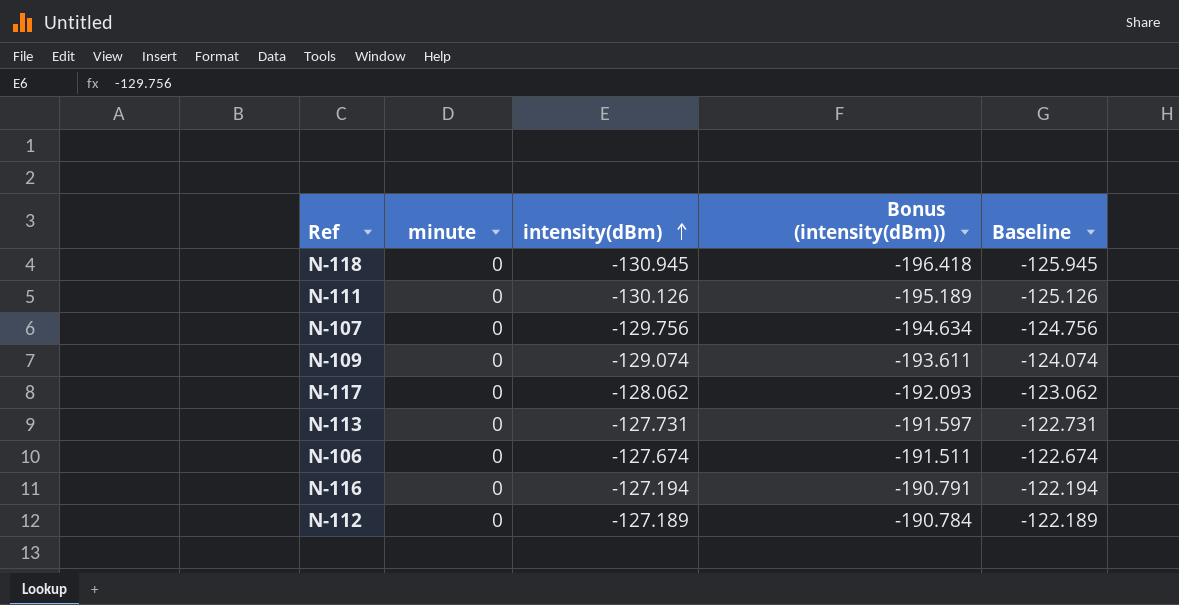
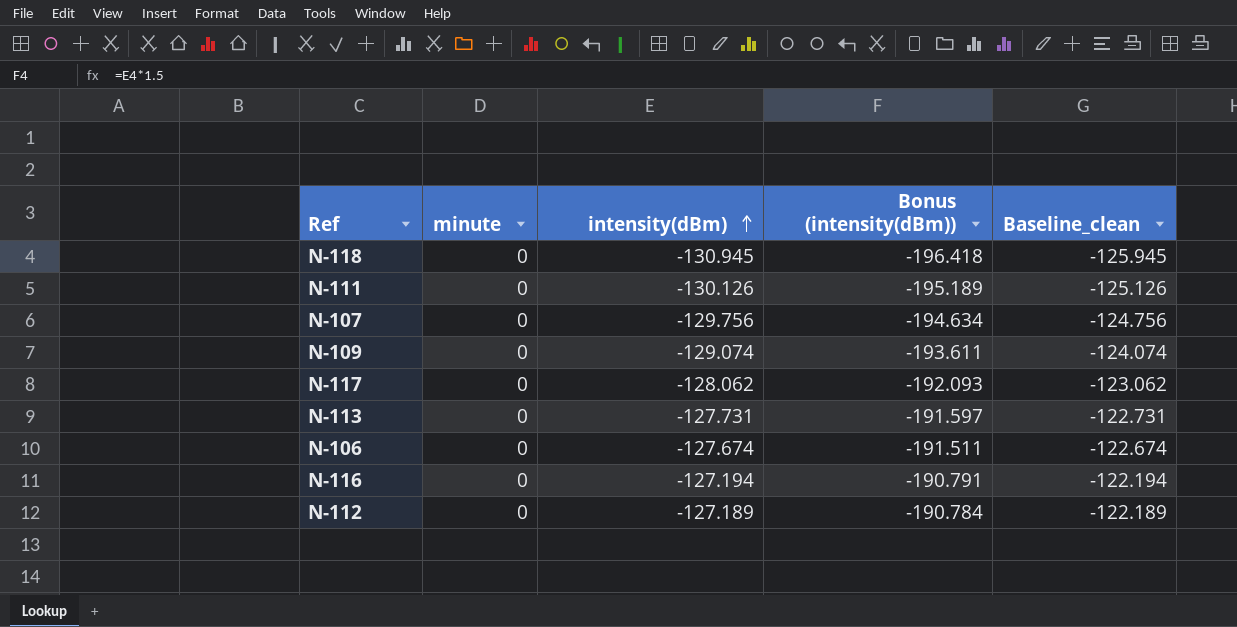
column name: Baseline -> Baseline_clean

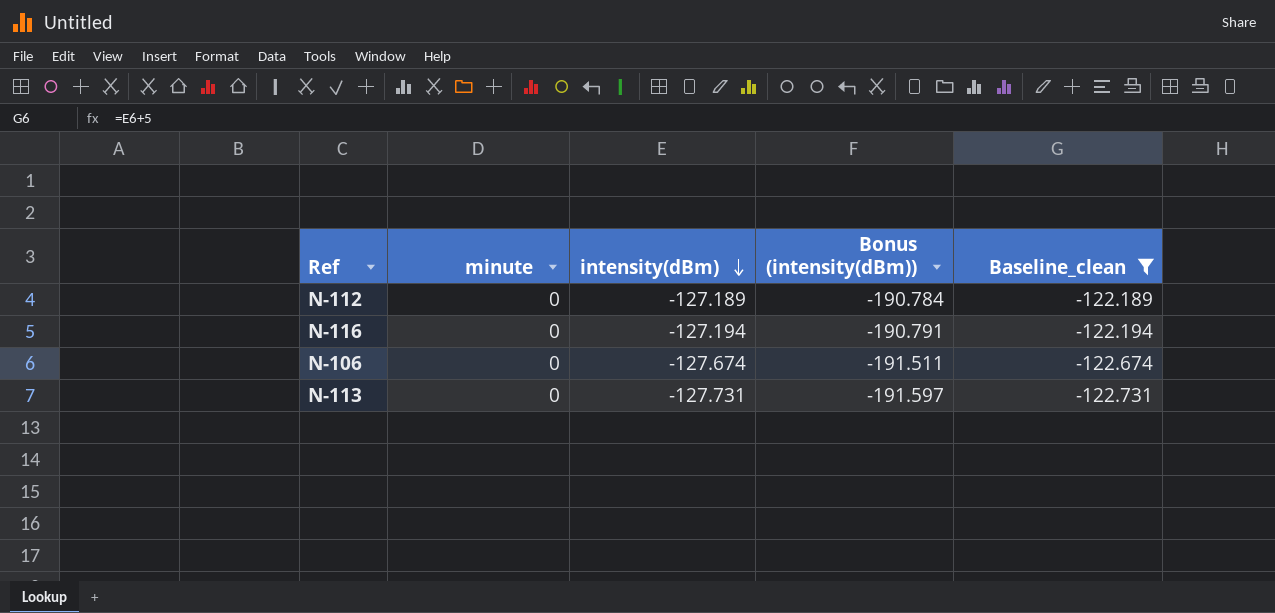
filter: none -> Baseline_clean >= -122.731
row order: intensity(dBm) ascending -> intensity(dBm) descending

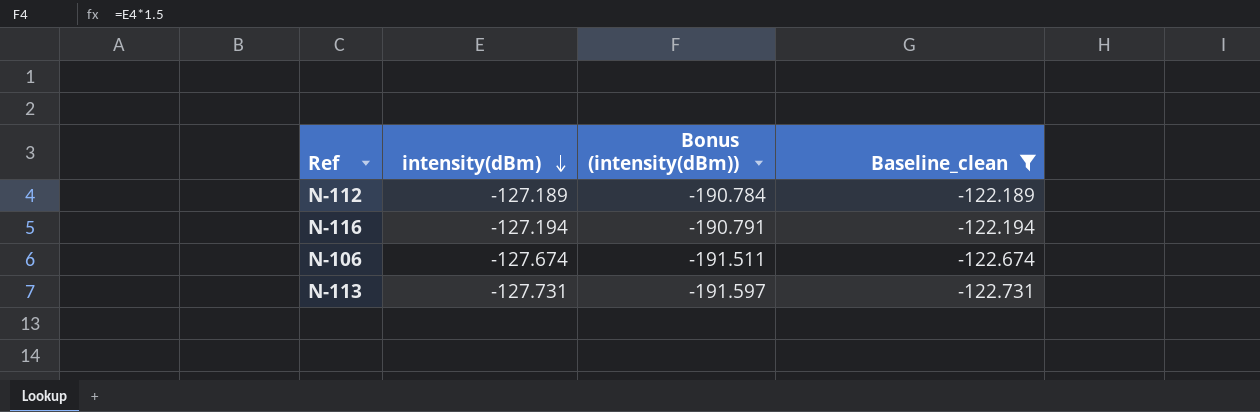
column minute | position: 2 -> none

